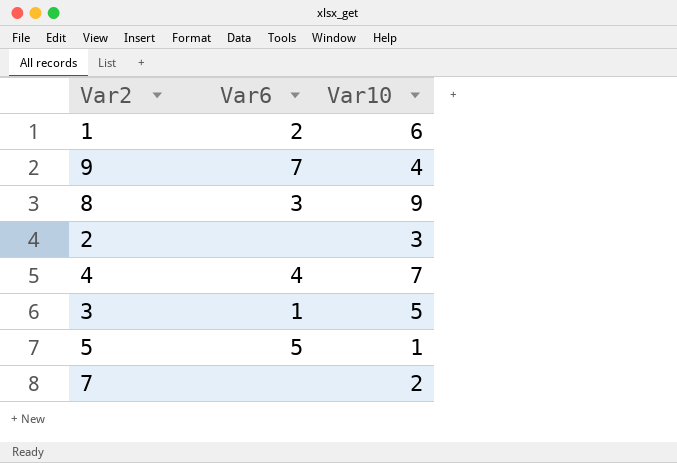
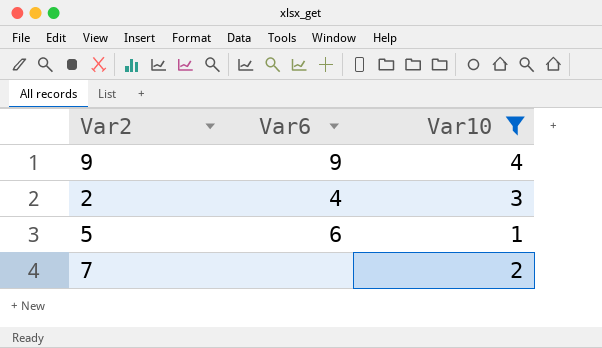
filter: none -> Var10 <= 4
9 | Var6: 7 -> 9
2 | Var6: none -> 4
5 | Var6: 5 -> 6

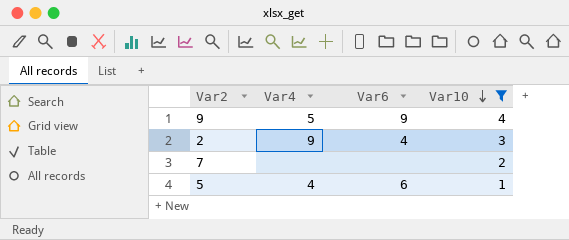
row order: none -> Var10 descending
column Var4 | position: none -> 2

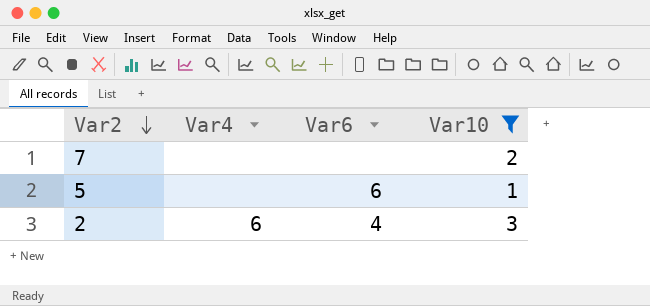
row order: Var10 descending -> Var2 descending
row 9: 5 | 9 | 4 -> none
5 | Var4: 4 -> none
2 | Var4: 9 -> 6

